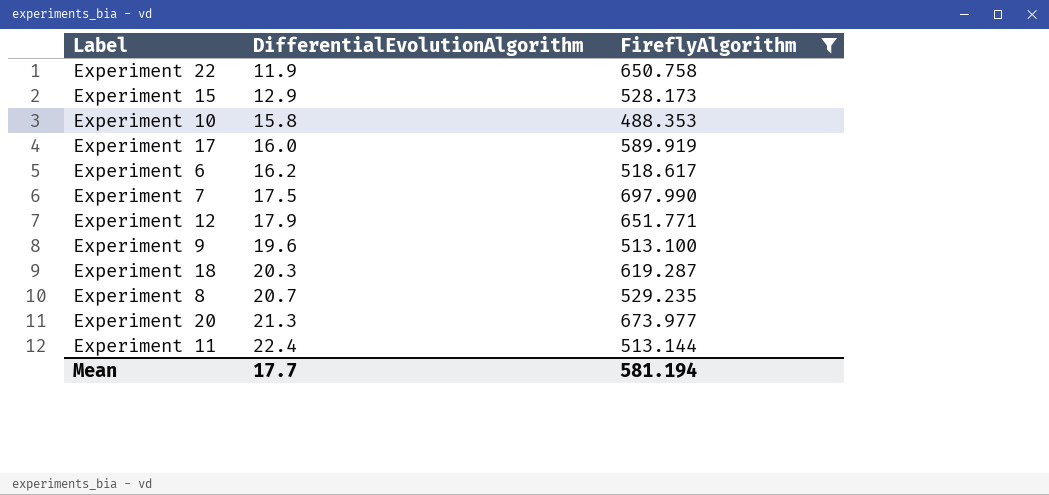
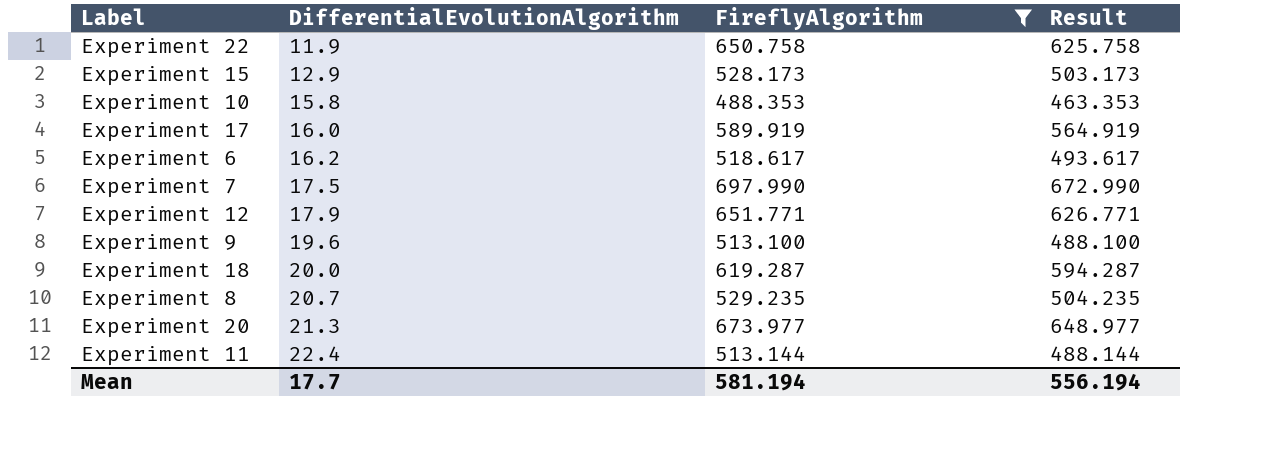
column Result | formula: none -> [FireflyAlgorithm] - 25
Experiment 18 | DifferentialEvolutionAlgorithm: 20.3 -> 20.0

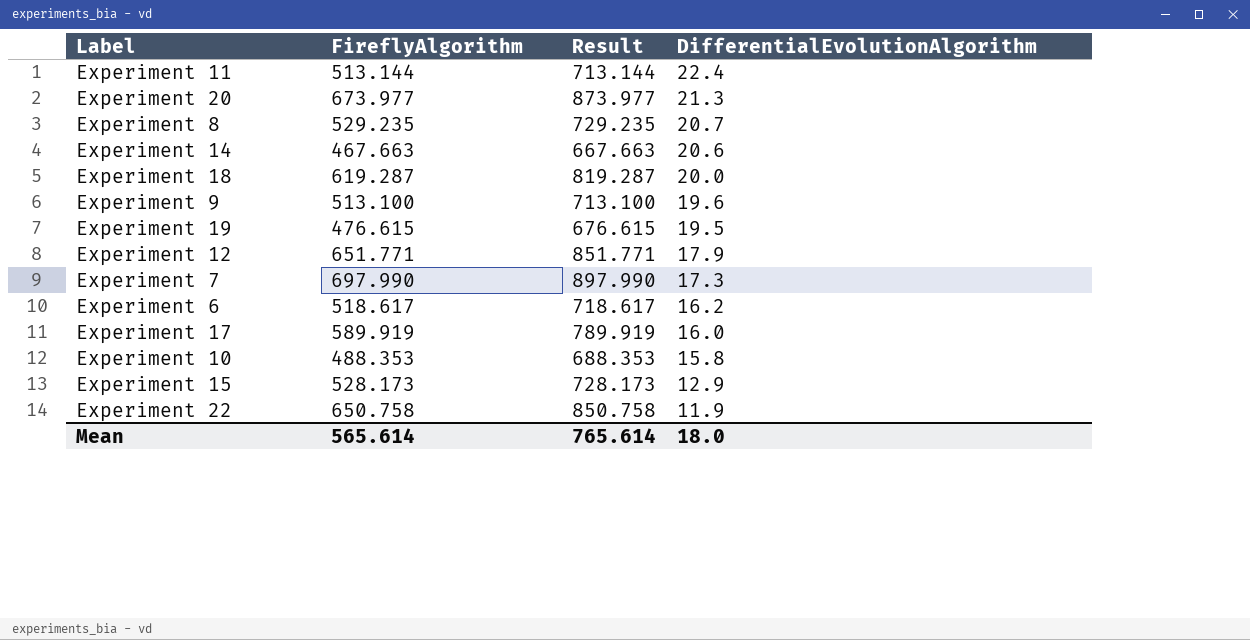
filter: FireflyAlgorithm >= 488.353 -> none
row order: DifferentialEvolutionAlgorithm ascending -> DifferentialEvolutionAlgorithm descending
column Result | formula: [FireflyAlgorithm] - 25 -> [FireflyAlgorithm] + 200
column DifferentialEvolutionAlgorithm | position: 2 -> 4
Experiment 7 | DifferentialEvolutionAlgorithm: 17.5 -> 17.3
Mean | FireflyAlgorithm: 581.194 -> 565.614
Mean | Result: 556.194 -> 765.614
Mean | DifferentialEvolutionAlgorithm: 17.7 -> 18.0

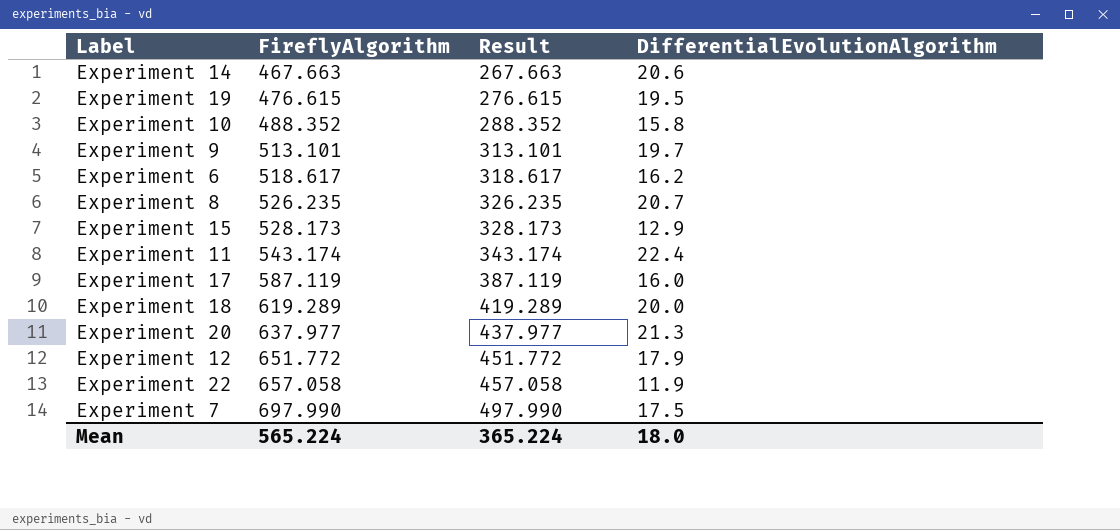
row order: DifferentialEvolutionAlgorithm descending -> FireflyAlgorithm ascending
column Result | formula: [FireflyAlgorithm] + 200 -> [FireflyAlgorithm] - 200
Experiment 10 | FireflyAlgorithm: 488.353 -> 488.352
Experiment 9 | FireflyAlgorithm: 513.100 -> 513.101
Experiment 9 | DifferentialEvolutionAlgorithm: 19.6 -> 19.7
Experiment 8 | FireflyAlgorithm: 529.235 -> 526.235
Experiment 11 | FireflyAlgorithm: 513.144 -> 543.174
Experiment 17 | FireflyAlgorithm: 589.919 -> 587.119
Experiment 18 | FireflyAlgorithm: 619.287 -> 619.289
Experiment 20 | FireflyAlgorithm: 673.977 -> 637.977
Experiment 12 | FireflyAlgorithm: 651.771 -> 651.772
Experiment 22 | FireflyAlgorithm: 650.758 -> 657.058
Experiment 7 | DifferentialEvolutionAlgorithm: 17.3 -> 17.5
Mean | FireflyAlgorithm: 565.614 -> 565.224
Mean | Result: 765.614 -> 365.224

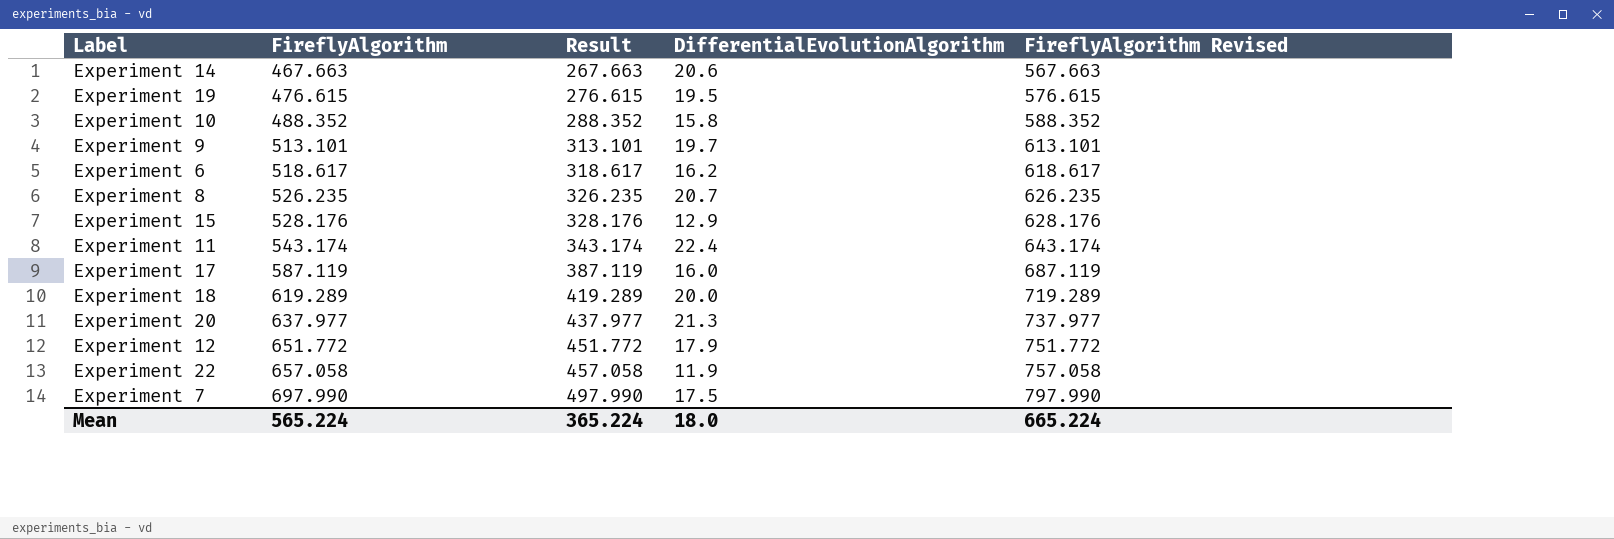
column FireflyAlgorithm Revised | formula: none -> [FireflyAlgorithm] + 100
Experiment 15 | FireflyAlgorithm: 528.173 -> 528.176
Experiment 15 | Result: 328.173 -> 328.176

